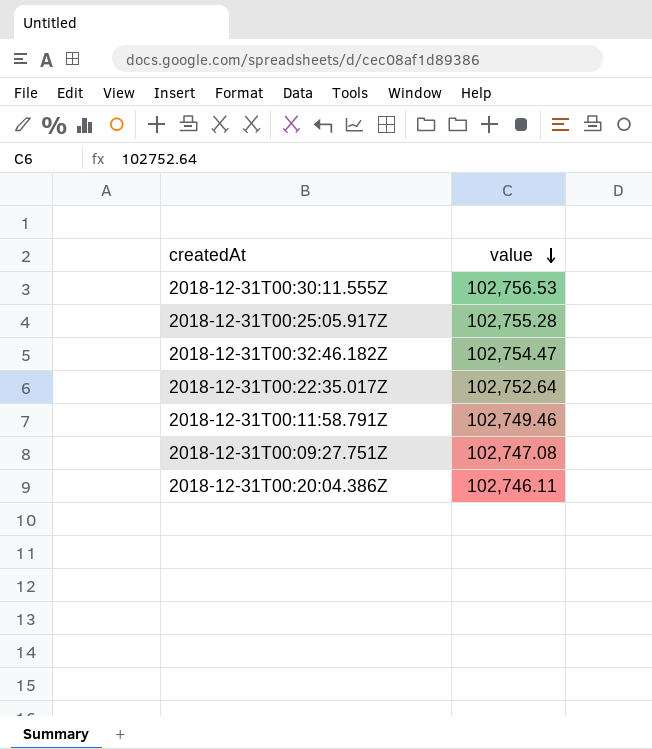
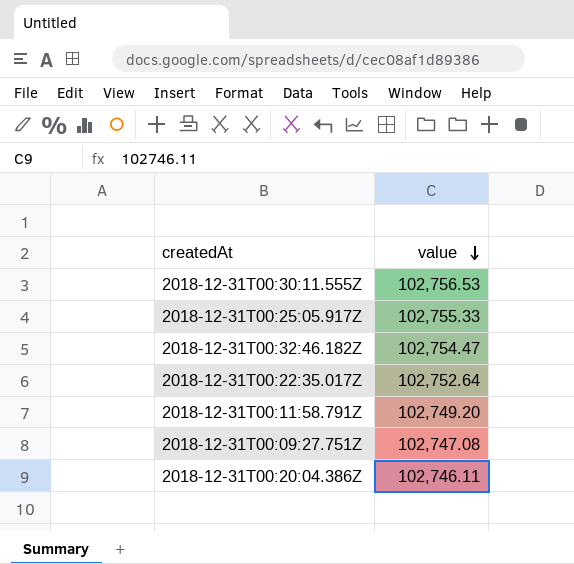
2018-12-31T00:25:05.917Z | value: 102,755.28 -> 102,755.33
2018-12-31T00:11:58.791Z | value: 102,749.46 -> 102,749.20

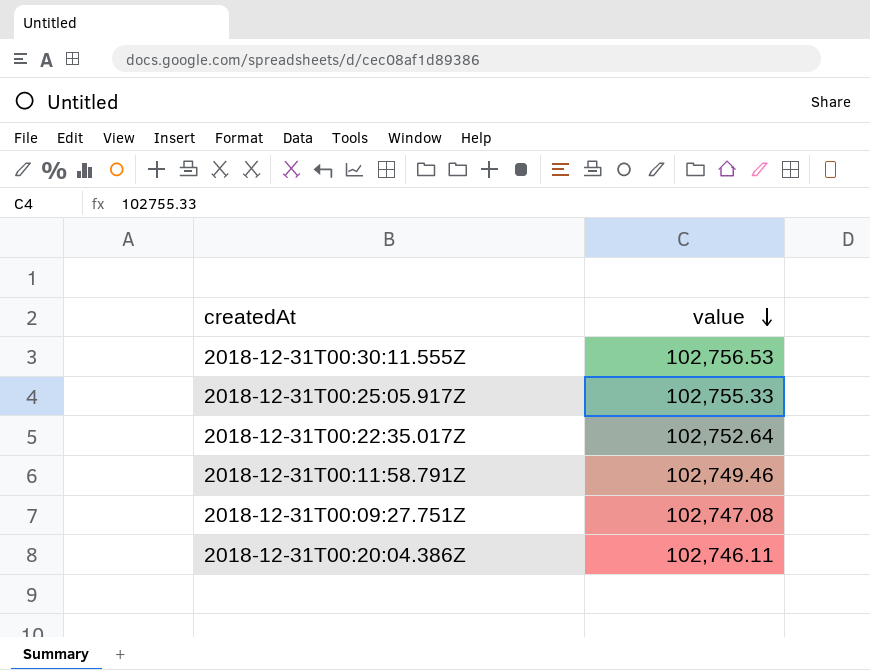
row 2018-12-31T00:32:46.182Z: 102,754.47 -> none
2018-12-31T00:11:58.791Z | value: 102,749.20 -> 102,749.46

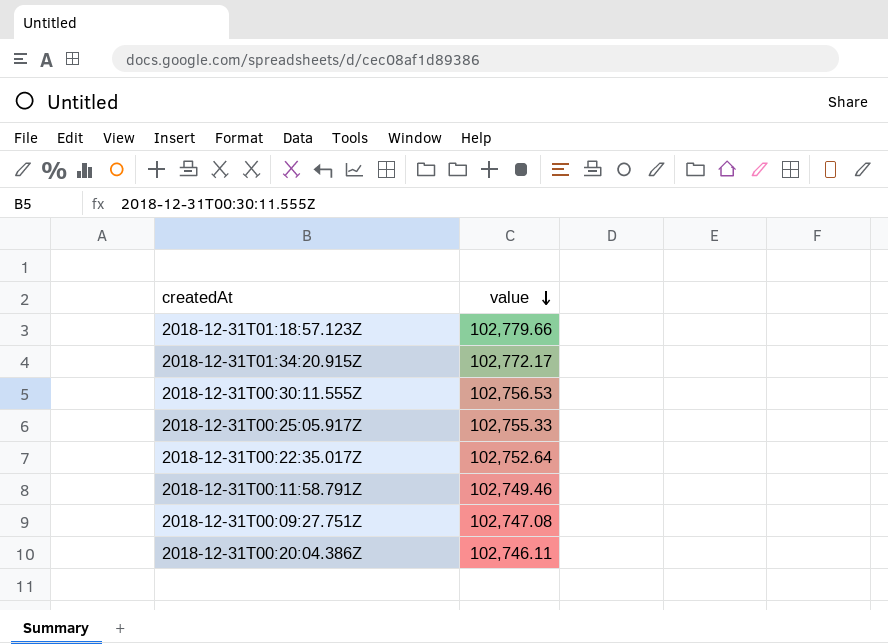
row 2018-12-31T01:18:57.123Z: none -> 102,779.66
row 2018-12-31T01:34:20.915Z: none -> 102,772.17

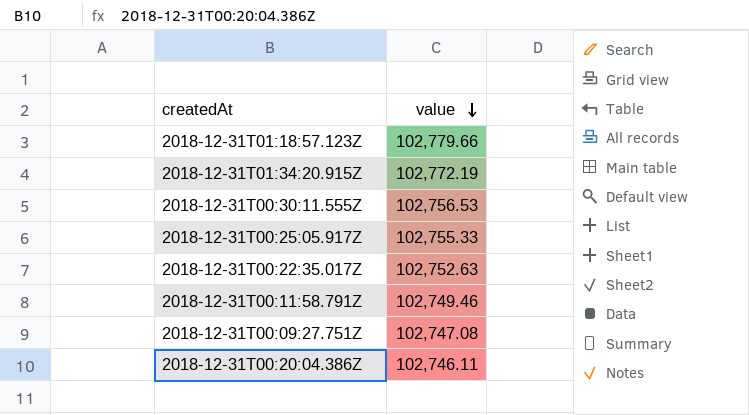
2018-12-31T01:34:20.915Z | value: 102,772.17 -> 102,772.19
2018-12-31T00:22:35.017Z | value: 102,752.64 -> 102,752.63

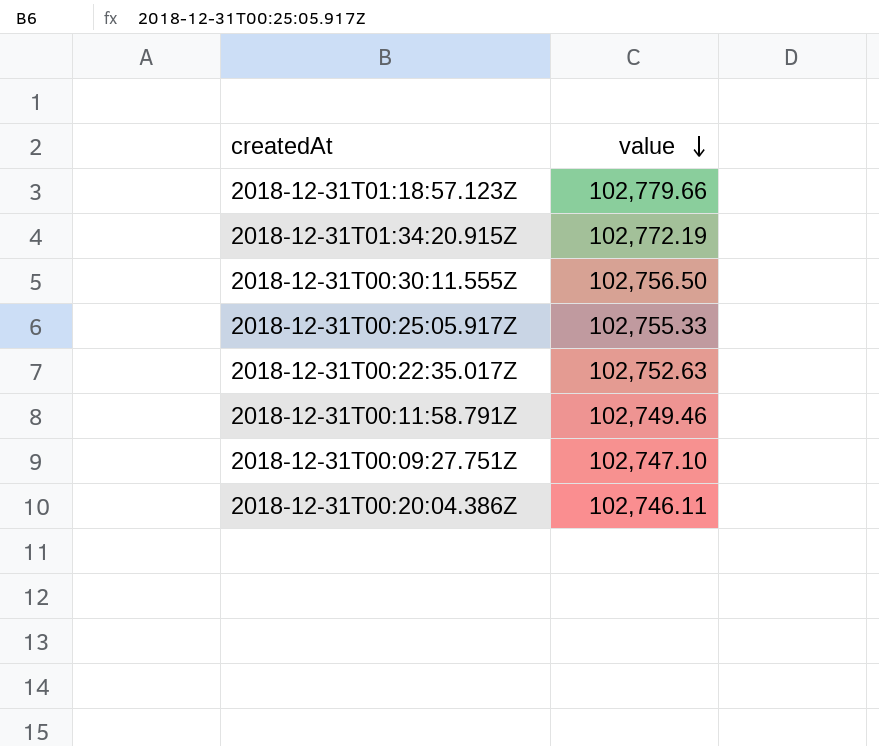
2018-12-31T00:30:11.555Z | value: 102,756.53 -> 102,756.50
2018-12-31T00:09:27.751Z | value: 102,747.08 -> 102,747.10

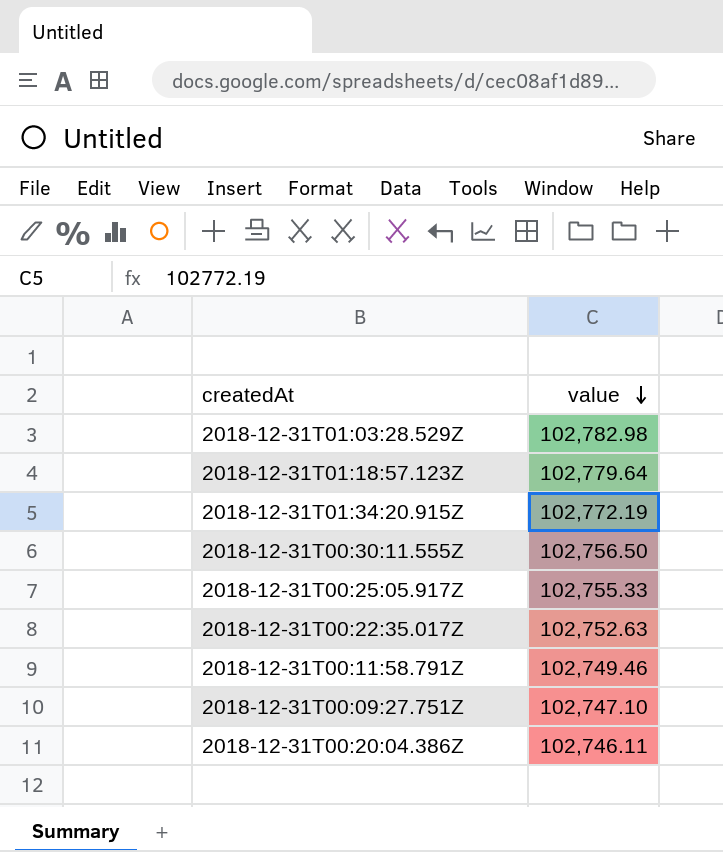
row 2018-12-31T01:03:28.529Z: none -> 102,782.98
2018-12-31T01:18:57.123Z | value: 102,779.66 -> 102,779.64

